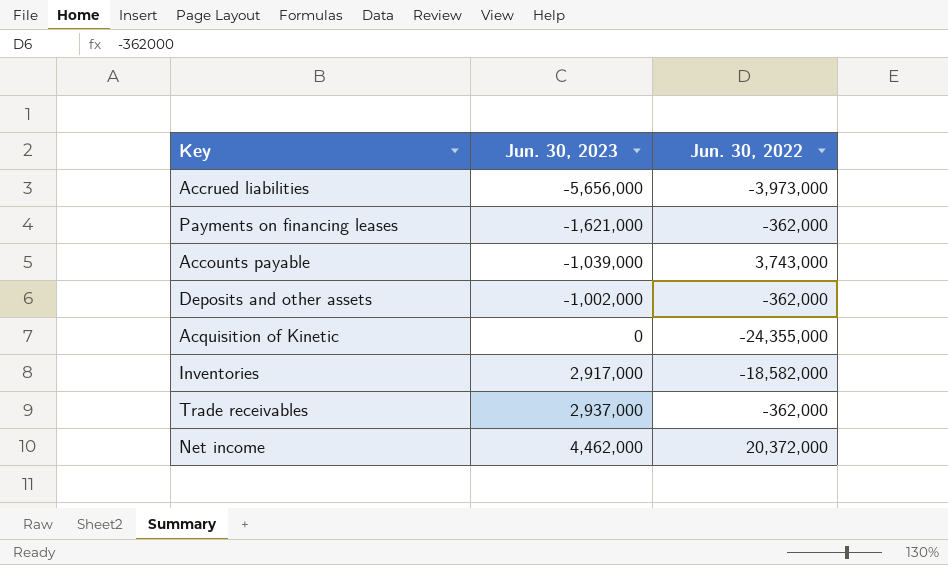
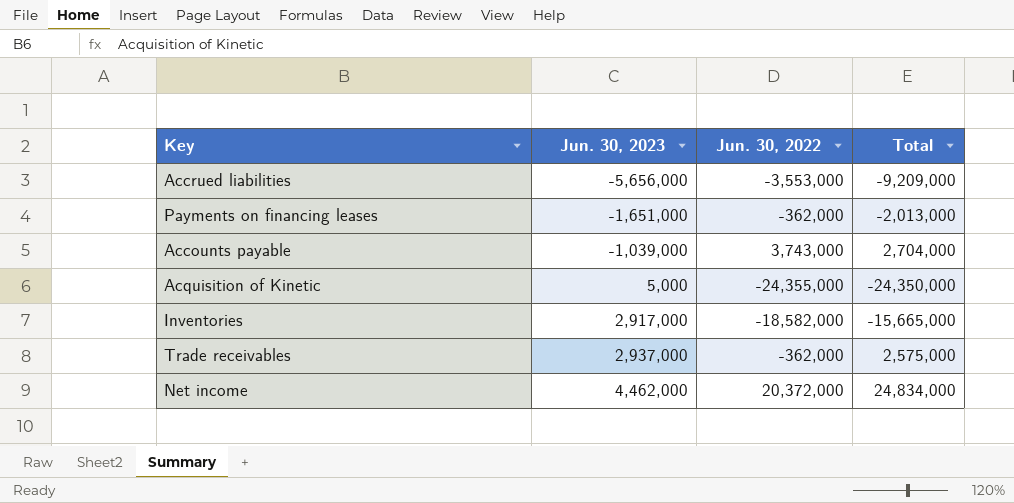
column Total | formula: none -> [Jun. 30, 2023] + [Jun. 30, 2022]
row Deposits and other assets: -1,002,000 | -362,000 -> none
Accrued liabilities | Jun. 30, 2022: -3,973,000 -> -3,553,000
Payments on financing leases | Jun. 30, 2023: -1,621,000 -> -1,651,000
Acquisition of Kinetic | Jun. 30, 2023: 0 -> 5,000

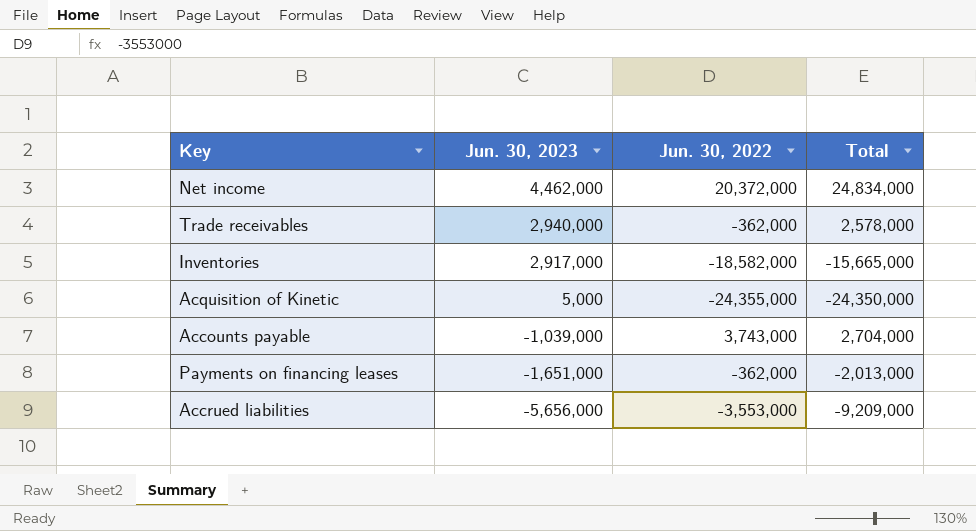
row order: Jun. 30, 2023 ascending -> Jun. 30, 2023 descending
Trade receivables | Jun. 30, 2023: 2,937,000 -> 2,940,000
Trade receivables | Total: 2,575,000 -> 2,578,000

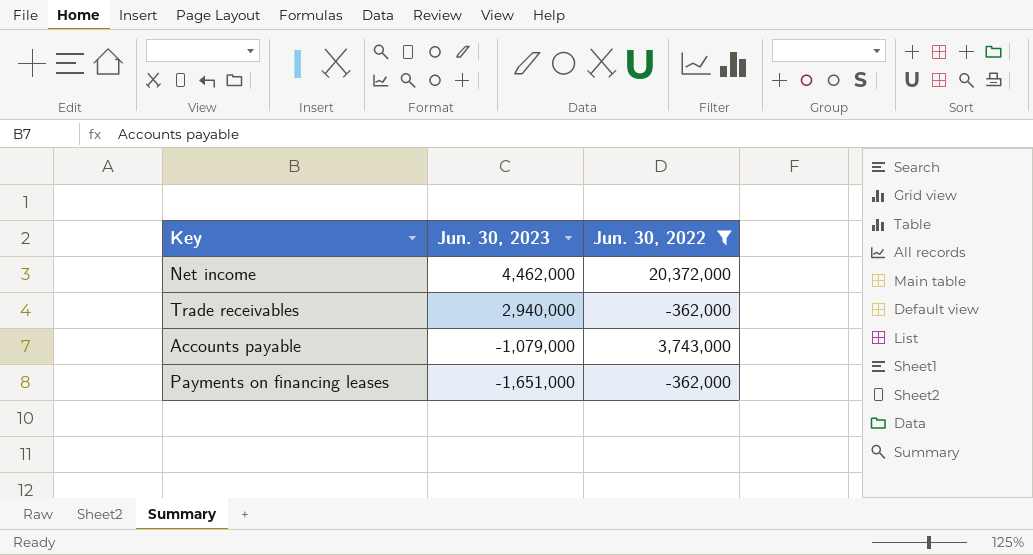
filter: none -> Jun. 30, 2022 >= -362,000
column Total | formula: [Jun. 30, 2023] + [Jun. 30, 2022] -> none
Accounts payable | Jun. 30, 2023: -1,039,000 -> -1,079,000

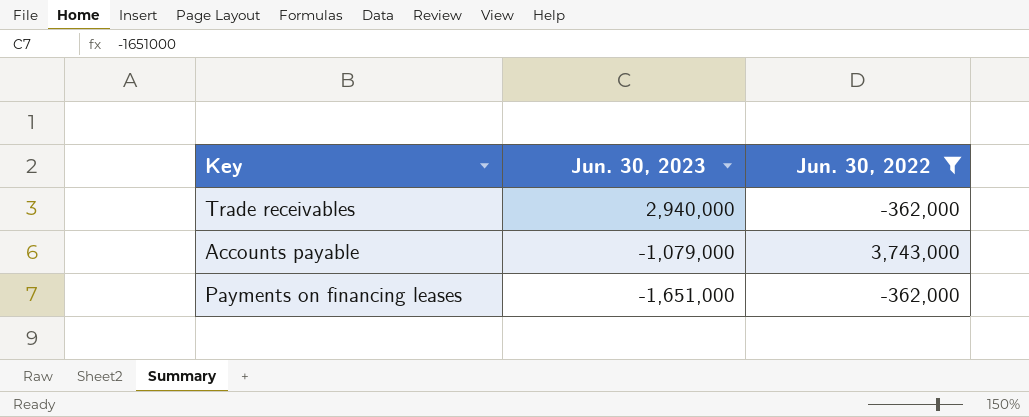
row Net income: 4,462,000 | 20,372,000 -> none

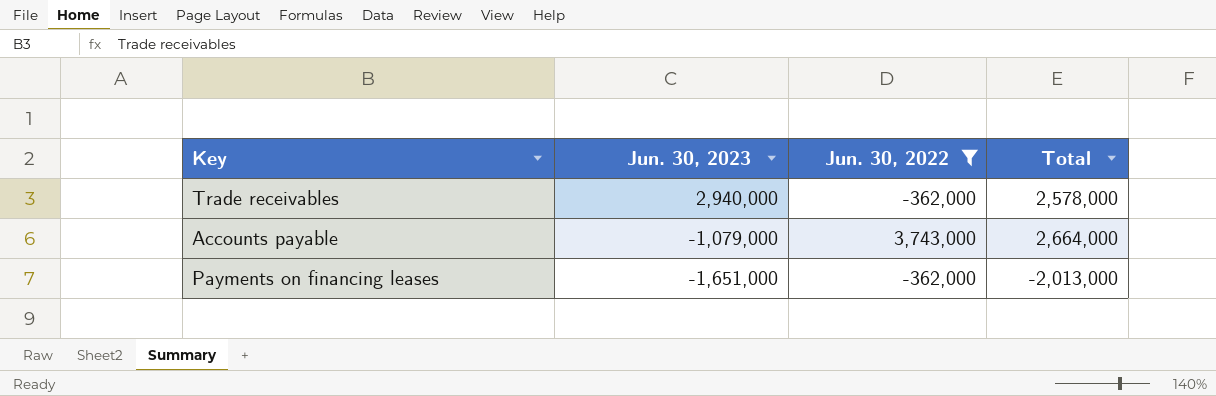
column Total | formula: none -> [Jun. 30, 2023] + [Jun. 30, 2022]

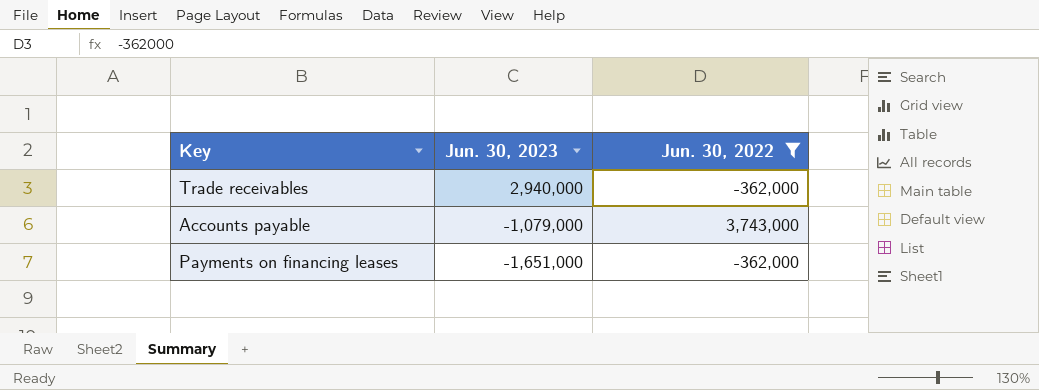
column Total | formula: [Jun. 30, 2023] + [Jun. 30, 2022] -> none

